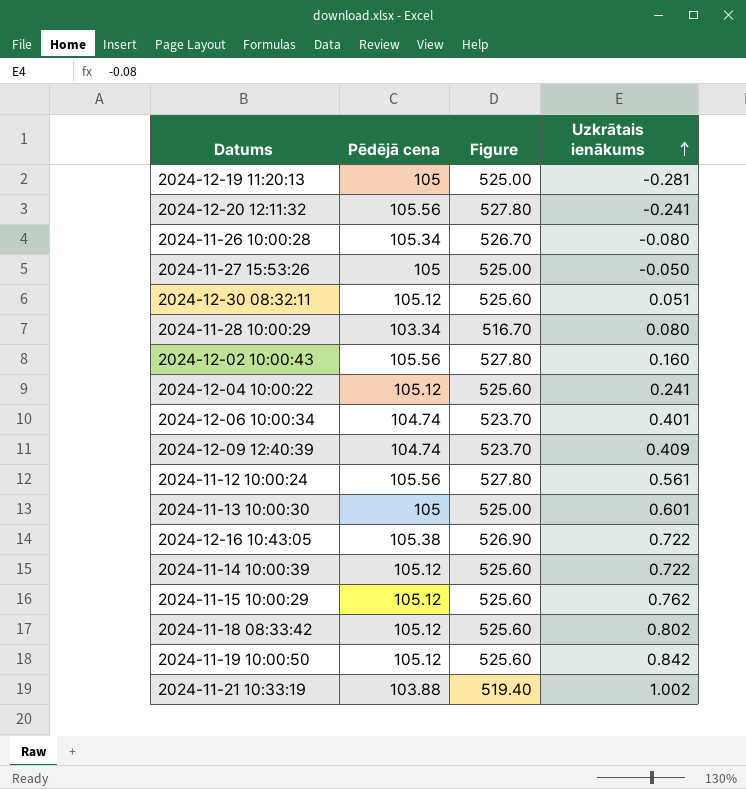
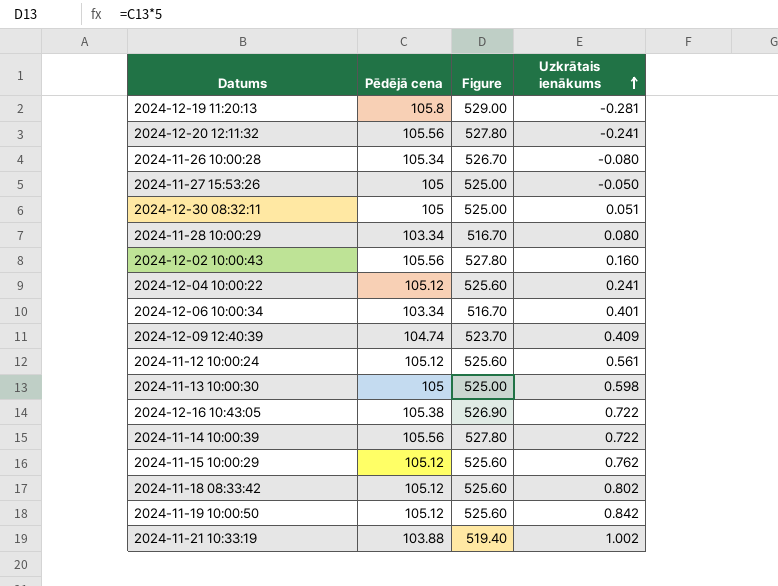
2024-12-19 11:20:13 | Pēdējā cena: 105 -> 105.8
2024-12-19 11:20:13 | Figure: 525.00 -> 529.00
2024-12-30 08:32:11 | Pēdējā cena: 105.12 -> 105
2024-12-30 08:32:11 | Figure: 525.60 -> 525.00
2024-12-06 10:00:34 | Pēdējā cena: 104.74 -> 103.34
2024-12-06 10:00:34 | Figure: 523.70 -> 516.70
2024-11-12 10:00:24 | Pēdējā cena: 105.56 -> 105.12
2024-11-12 10:00:24 | Figure: 527.80 -> 525.60
2024-11-13 10:00:30 | Uzkrātais ienākums: 0.601 -> 0.598
2024-11-14 10:00:39 | Pēdējā cena: 105.12 -> 105.56
2024-11-14 10:00:39 | Figure: 525.60 -> 527.80

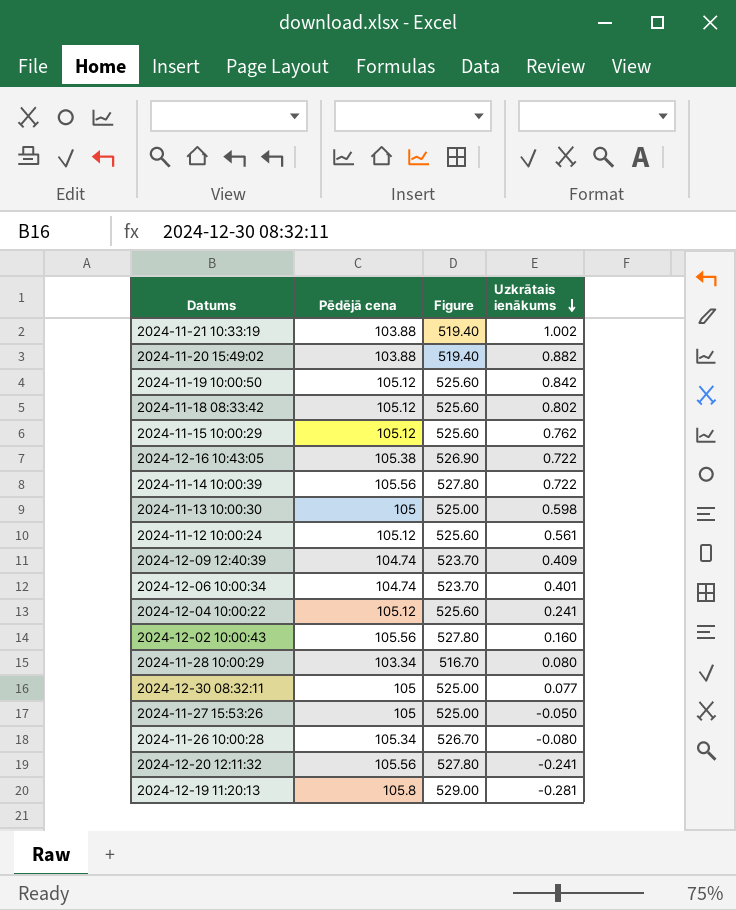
row order: Uzkrātais ienākums ascending -> Uzkrātais ienākums descending
row 2024-11-20 15:49:02: none -> 103.88 | 519.40 | 0.882
2024-12-06 10:00:34 | Pēdējā cena: 103.34 -> 104.74
2024-12-06 10:00:34 | Figure: 516.70 -> 523.70
2024-12-30 08:32:11 | Uzkrātais ienākums: 0.051 -> 0.077

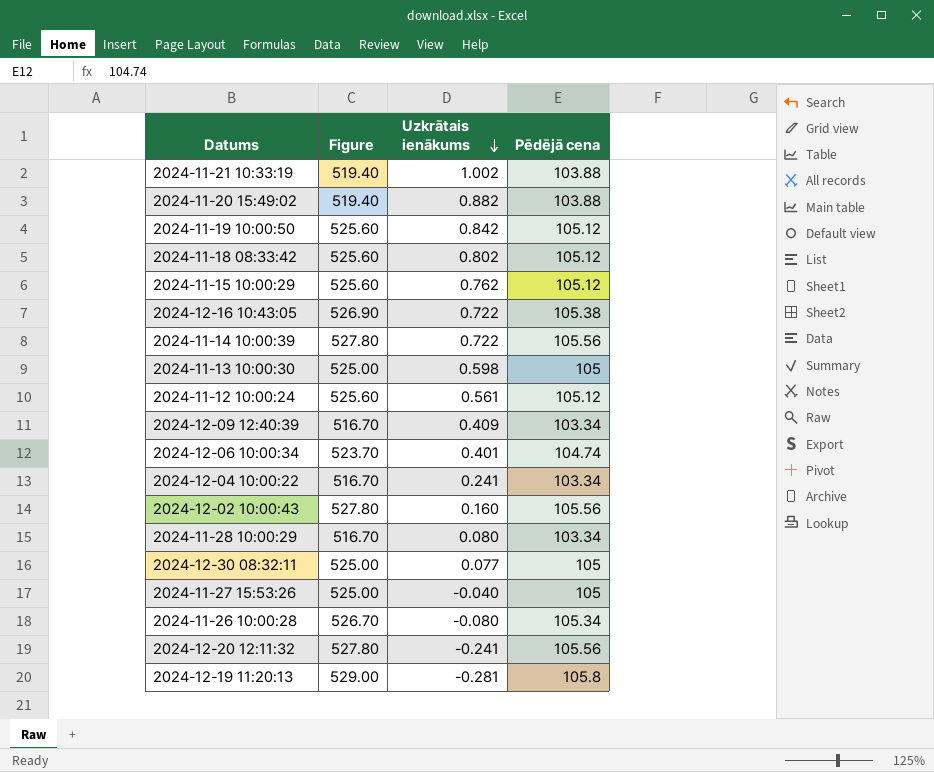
column Pēdējā cena | position: 2 -> 4
2024-12-09 12:40:39 | Figure: 523.70 -> 516.70
2024-12-09 12:40:39 | Pēdējā cena: 104.74 -> 103.34
2024-12-04 10:00:22 | Figure: 525.60 -> 516.70
2024-12-04 10:00:22 | Pēdējā cena: 105.12 -> 103.34
2024-11-27 15:53:26 | Uzkrātais ienākums: -0.050 -> -0.040

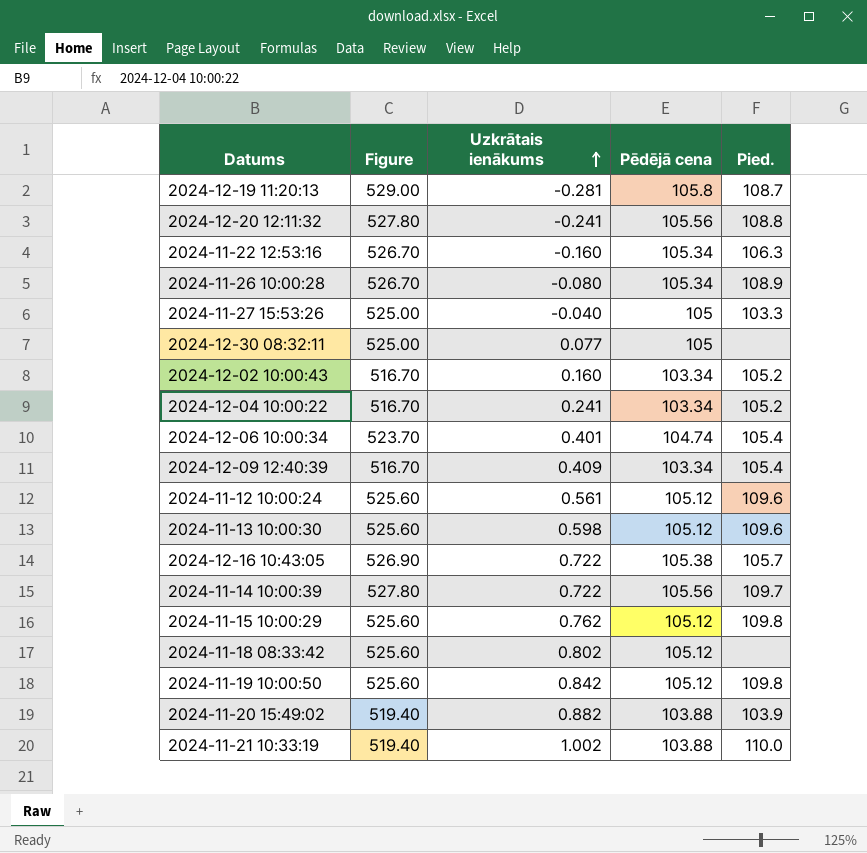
row order: Uzkrātais ienākums descending -> Uzkrātais ienākums ascending
column Pied. | position: none -> 5
row 2024-11-28 10:00:29: 516.70 | 0.080 | 103.34 -> none
row 2024-11-22 12:53:16: none -> 526.70 | -0.160 | 105.34 | 106.3
2024-12-02 10:00:43 | Figure: 527.80 -> 516.70
2024-12-02 10:00:43 | Pēdējā cena: 105.56 -> 103.34
2024-11-13 10:00:30 | Figure: 525.00 -> 525.60
2024-11-13 10:00:30 | Pēdējā cena: 105 -> 105.12

